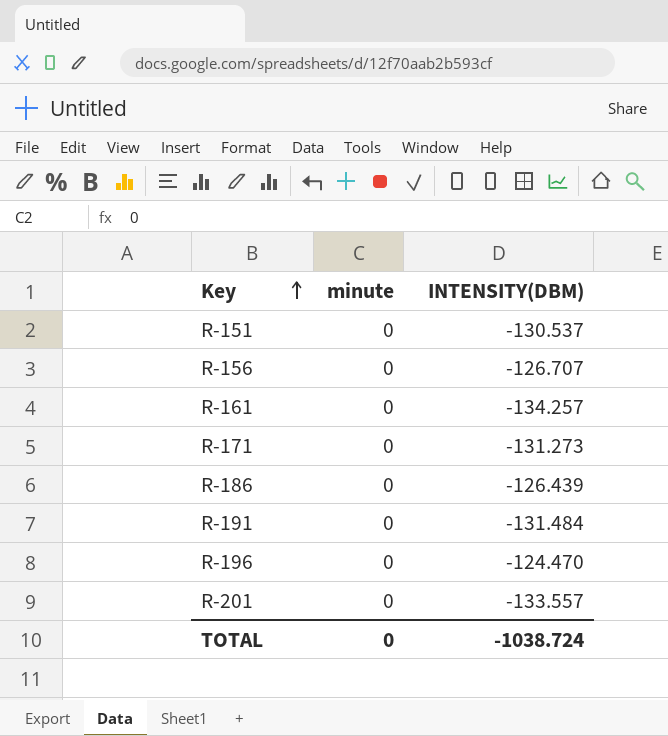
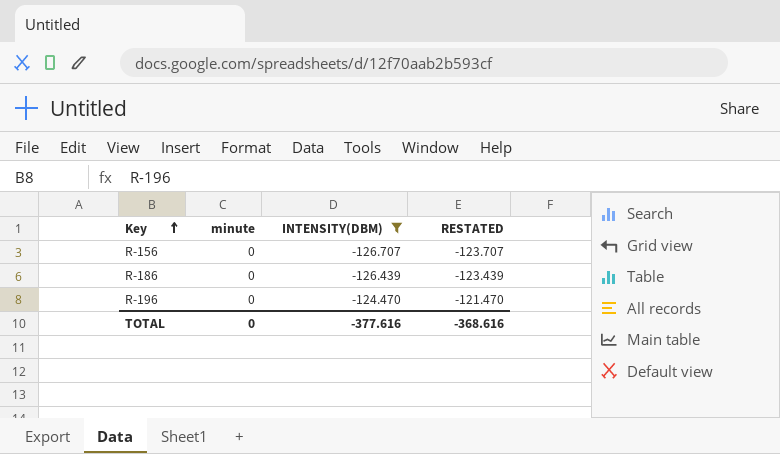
filter: none -> INTENSITY(DBM) >= -126.707
column RESTATED | formula: none -> [INTENSITY(DBM)] + 3
TOTAL | INTENSITY(DBM): -1038.724 -> -377.616

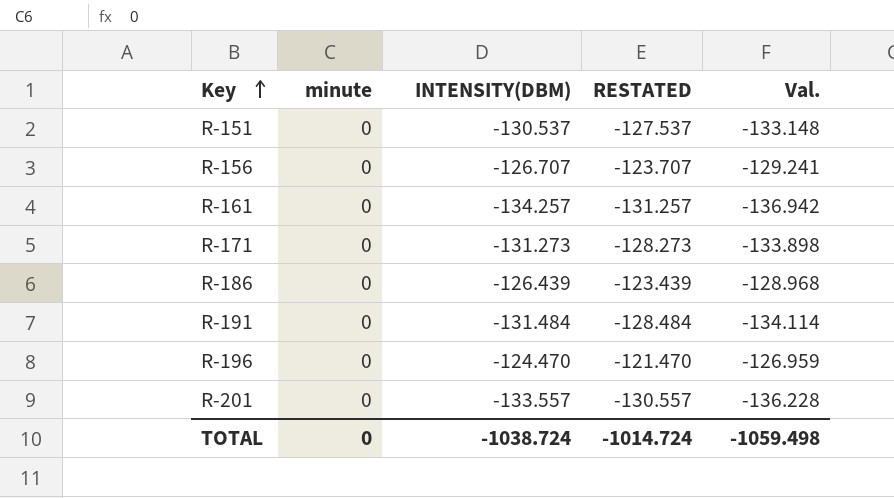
filter: INTENSITY(DBM) >= -126.707 -> none
column Val. | formula: none -> [INTENSITY(DBM)] * 1.02
TOTAL | INTENSITY(DBM): -377.616 -> -1038.724
TOTAL | RESTATED: -368.616 -> -1014.724

